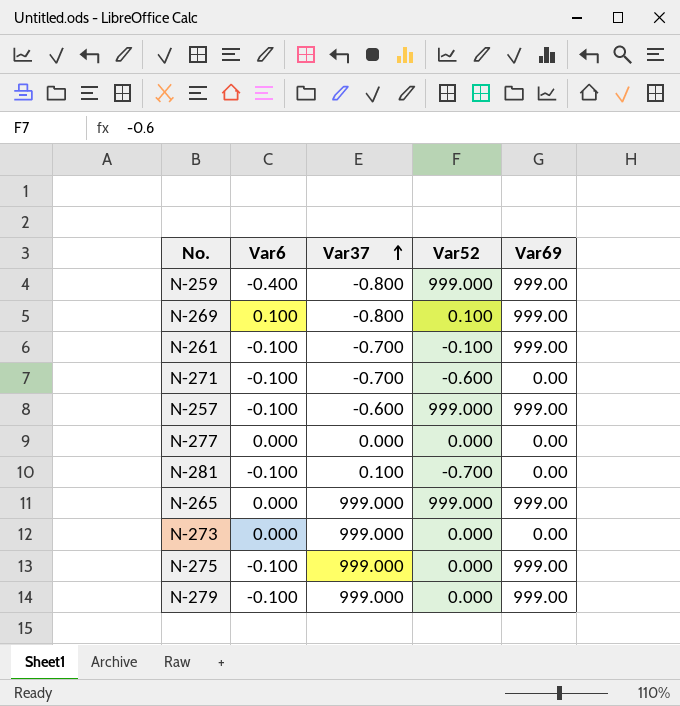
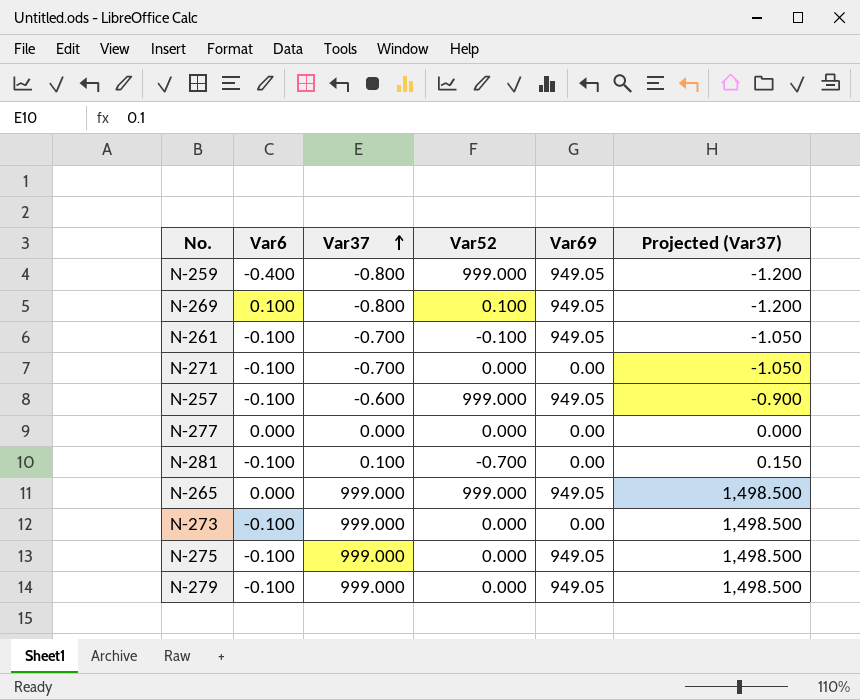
column Projected (Var37) | formula: none -> [Var37] * 1.5
N-259 | Var69: 999.00 -> 949.05
N-269 | Var69: 999.00 -> 949.05
N-261 | Var69: 999.00 -> 949.05
N-271 | Var52: -0.600 -> 0.000
N-257 | Var69: 999.00 -> 949.05
N-265 | Var69: 999.00 -> 949.05
N-273 | Var6: 0.000 -> -0.100
N-275 | Var69: 999.00 -> 949.05
N-279 | Var69: 999.00 -> 949.05

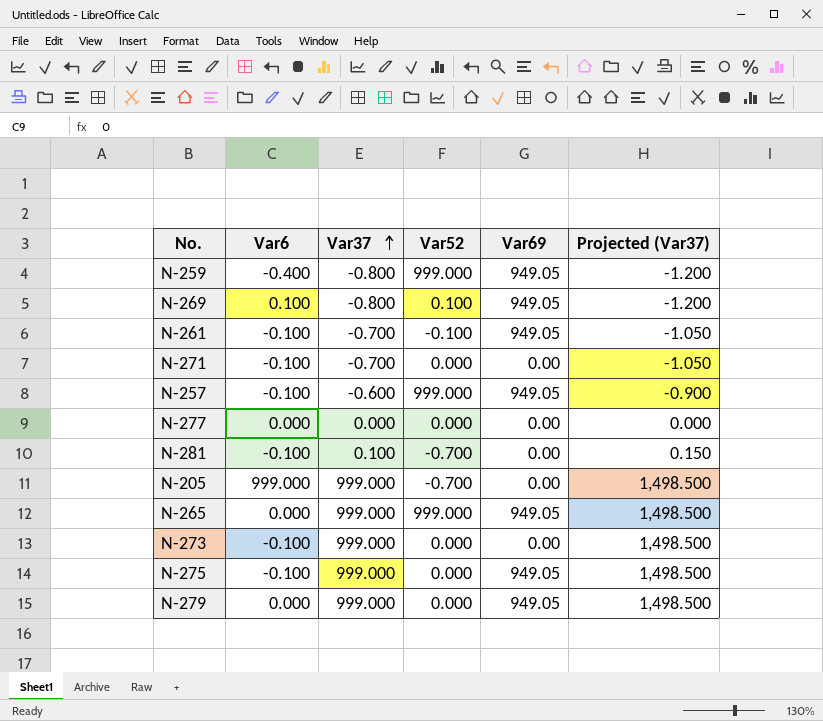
row N-205: none -> 999.000 | 999.000 | -0.700 | 0.00 | 1,498.500
N-279 | Var6: -0.100 -> 0.000

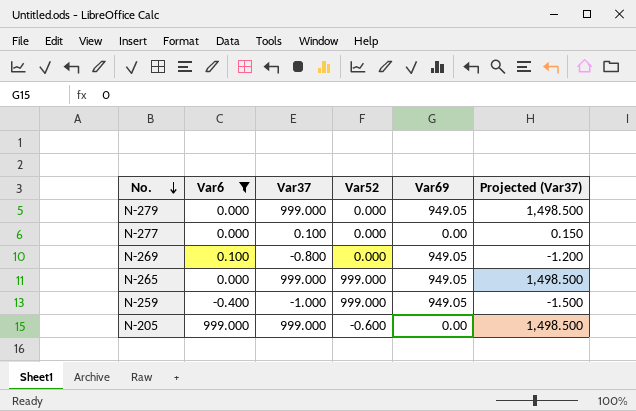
filter: none -> Var6 != -0.100
row order: Var37 ascending -> No. descending
N-277 | Var37: 0.000 -> 0.100
N-277 | Projected (Var37): 0.000 -> 0.150
N-269 | Var52: 0.100 -> 0.000
N-259 | Var37: -0.800 -> -1.000
N-259 | Projected (Var37): -1.200 -> -1.500
N-205 | Var52: -0.700 -> -0.600

